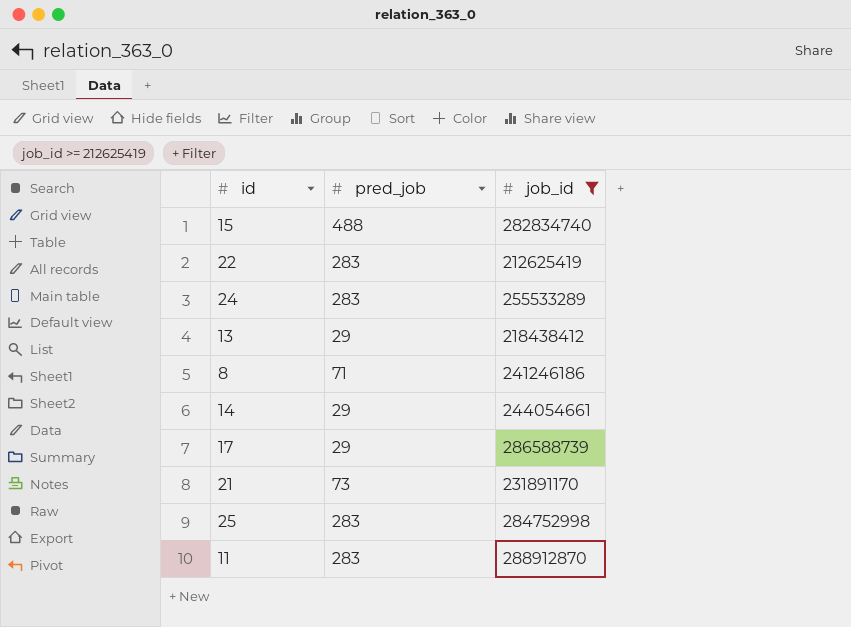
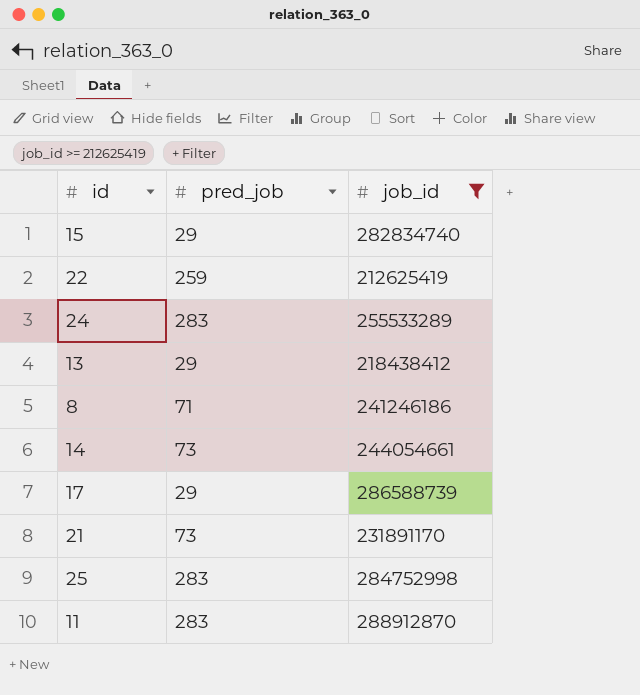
15 | pred_job: 488 -> 29
22 | pred_job: 283 -> 259
14 | pred_job: 29 -> 73

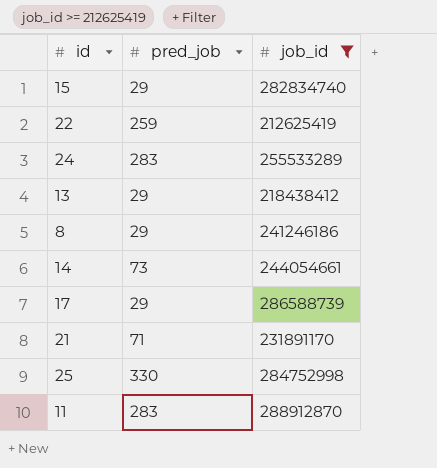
8 | pred_job: 71 -> 29
21 | pred_job: 73 -> 71
25 | pred_job: 283 -> 330

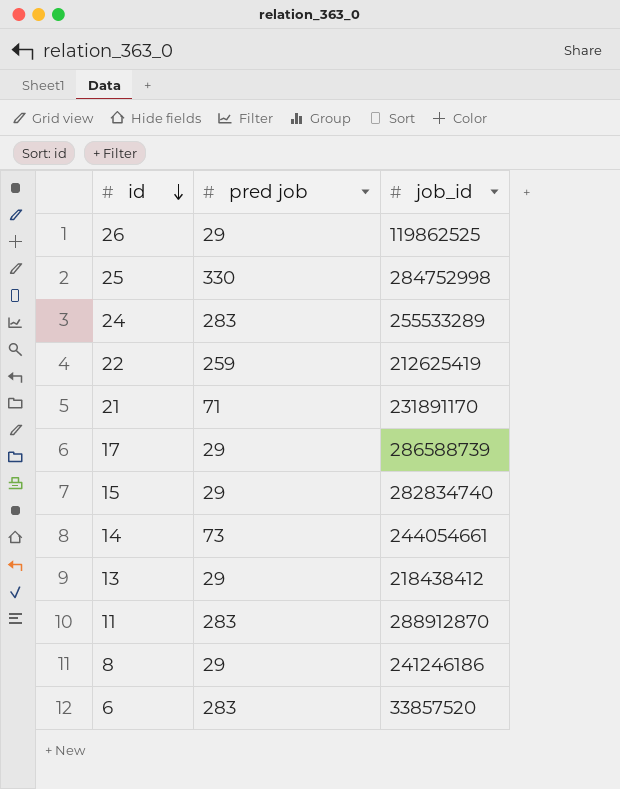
filter: job_id >= 212625419 -> none
row order: none -> id descending
column name: pred_job -> pred job

